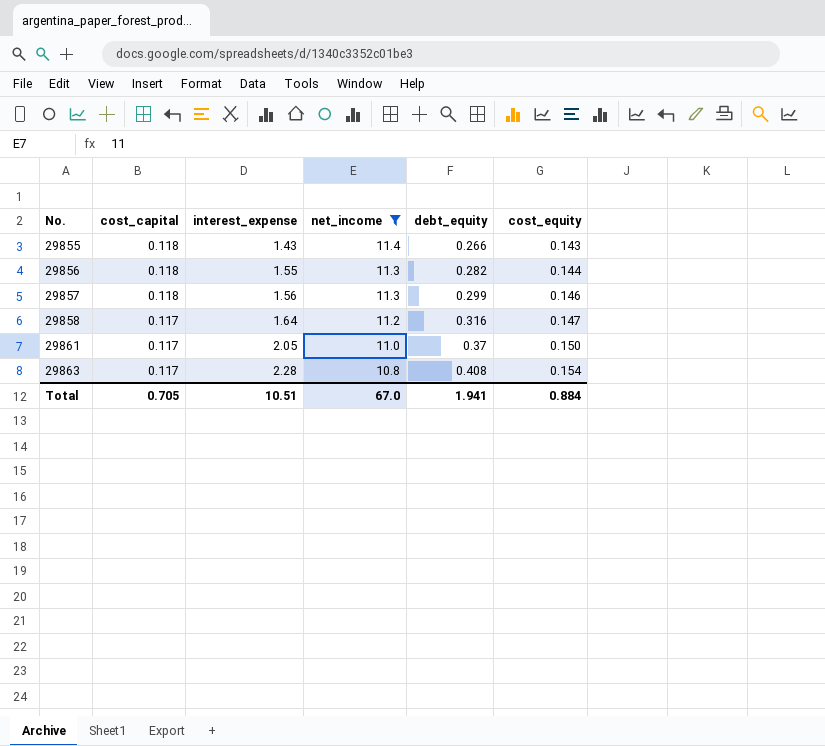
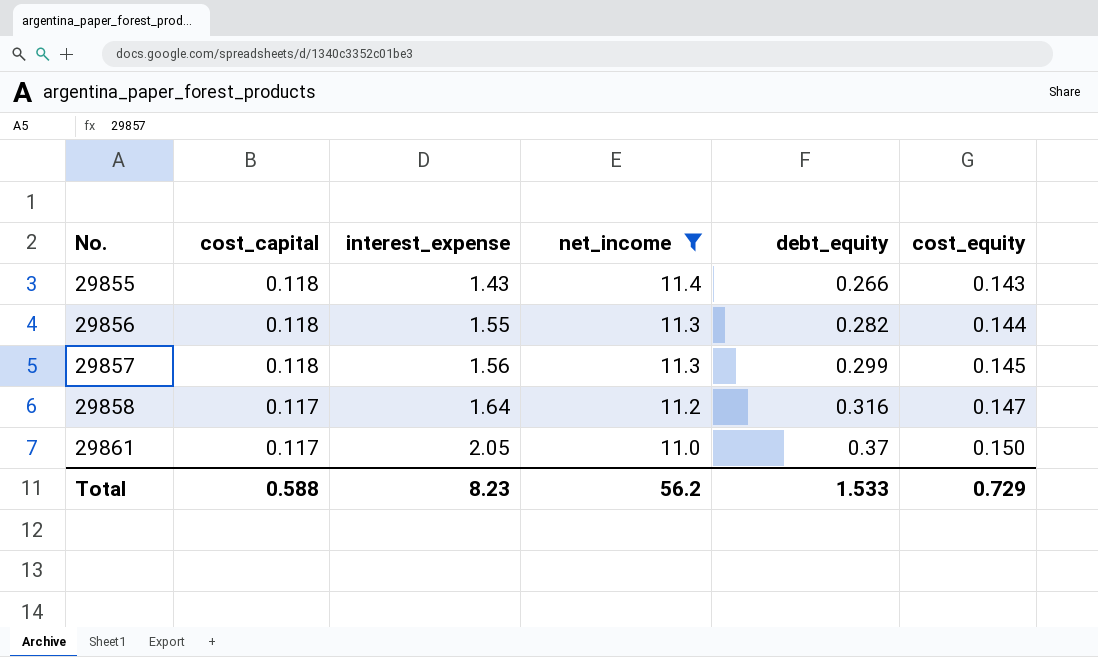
row 29863: 0.117 | 2.28 | 10.8 | 0.408 | 0.154 -> none
29857 | cost_equity: 0.146 -> 0.145
Total | cost_capital: 0.705 -> 0.588
Total | interest_expense: 10.51 -> 8.23
Total | net_income: 67.0 -> 56.2
Total | debt_equity: 1.941 -> 1.533
Total | cost_equity: 0.884 -> 0.729

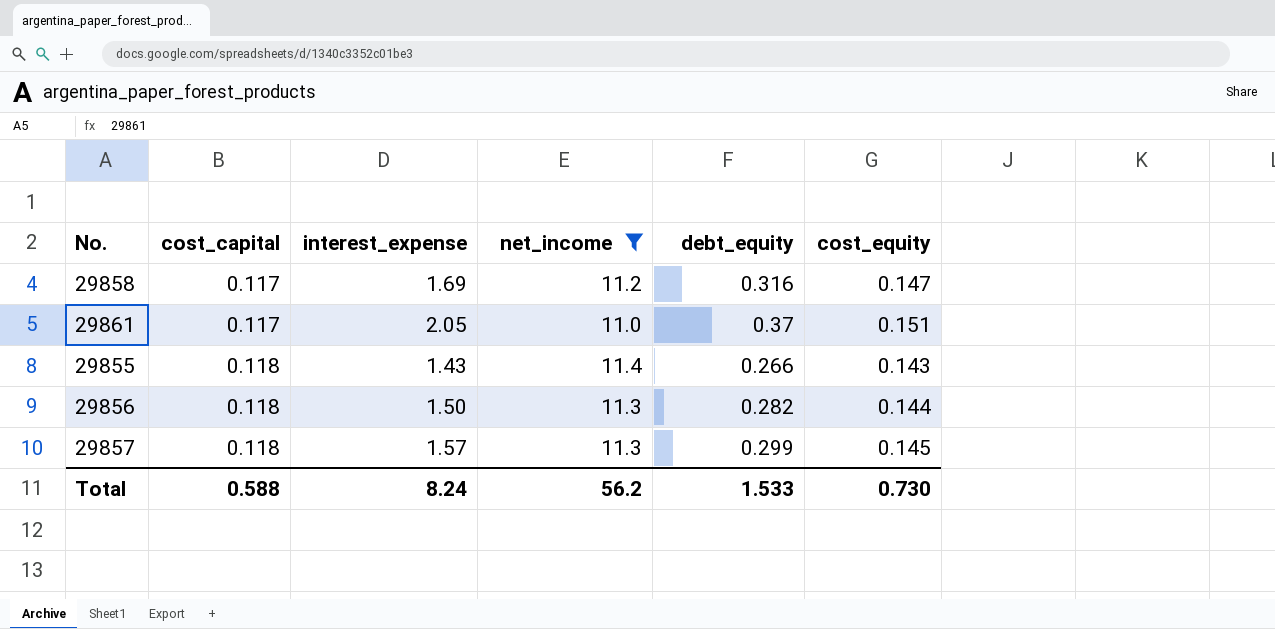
row order: No. ascending -> cost_capital ascending
29858 | interest_expense: 1.64 -> 1.69
29861 | cost_equity: 0.150 -> 0.151
29856 | interest_expense: 1.55 -> 1.50
29857 | interest_expense: 1.56 -> 1.57
Total | interest_expense: 8.23 -> 8.24
Total | cost_equity: 0.729 -> 0.730

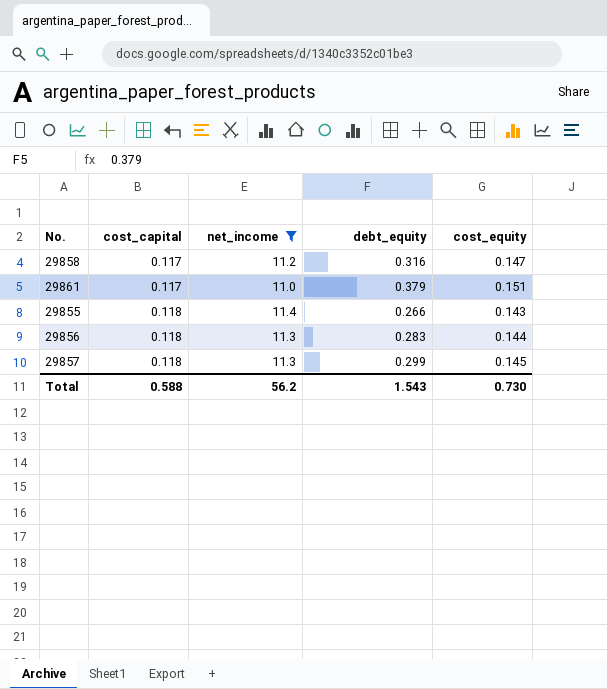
column interest_expense | position: 3 -> none
29861 | debt_equity: 0.37 -> 0.379
29856 | debt_equity: 0.282 -> 0.283
Total | debt_equity: 1.533 -> 1.543

